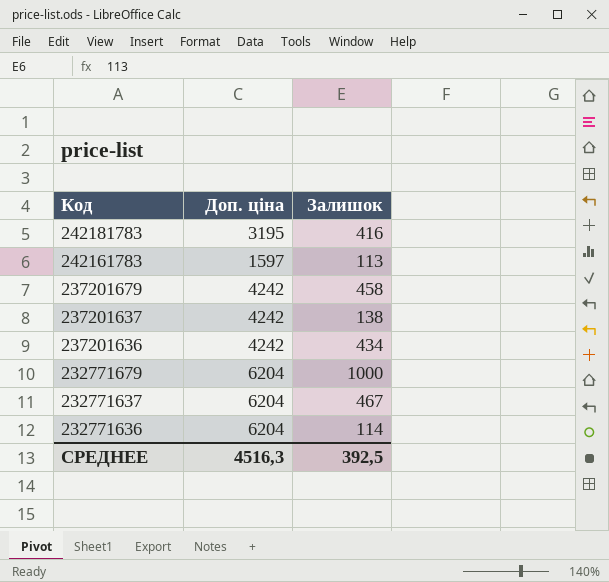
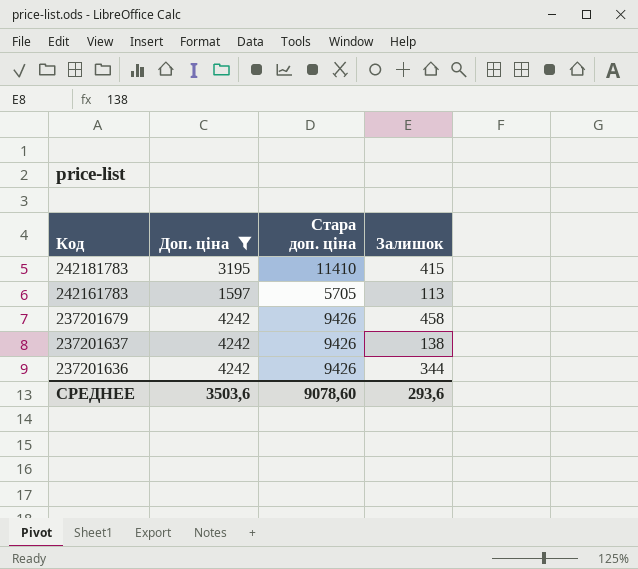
filter: none -> Доп. ціна != 6204
column Стара доп. ціна | position: none -> 3
242181783 | Залишок: 416 -> 415
237201636 | Залишок: 434 -> 344
СРЕДНЕЕ | Доп. ціна: 4516,3 -> 3503,6
СРЕДНЕЕ | Залишок: 392,5 -> 293,6

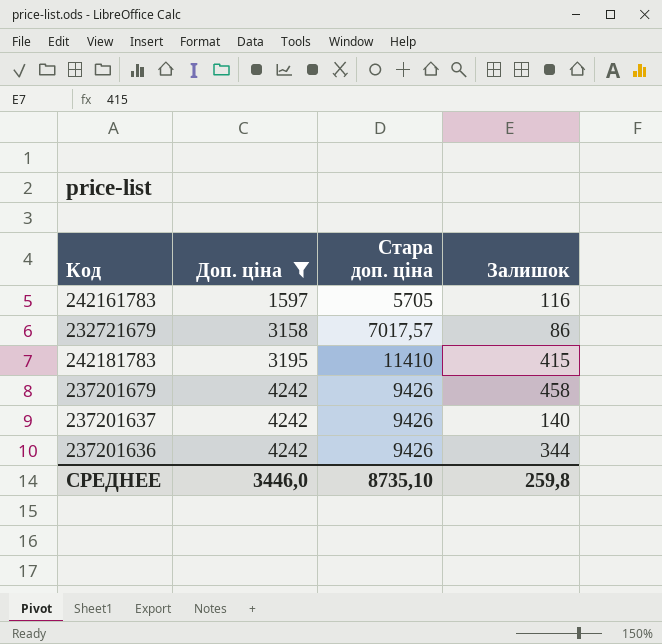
row order: Код descending -> Доп. ціна ascending
242161783 | Залишок: 113 -> 116
row 232721679: none -> 3158 | 7017,57 | 86
237201637 | Залишок: 138 -> 140
СРЕДНЕЕ | Доп. ціна: 3503,6 -> 3446,0
СРЕДНЕЕ | Стара доп. ціна: 9078,60 -> 8735,10
СРЕДНЕЕ | Залишок: 293,6 -> 259,8

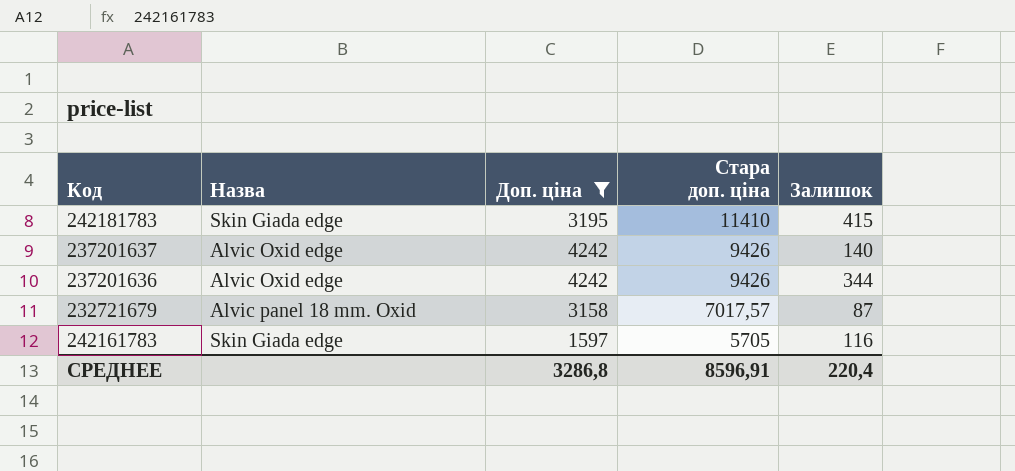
row order: Доп. ціна ascending -> Стара доп. ціна descending
column Назва | position: none -> 2
row 237201679: 4242 | 9426 | 458 -> none
232721679 | Залишок: 86 -> 87
СРЕДНЕЕ | Доп. ціна: 3446,0 -> 3286,8
СРЕДНЕЕ | Стара доп. ціна: 8735,10 -> 8596,91
СРЕДНЕЕ | Залишок: 259,8 -> 220,4

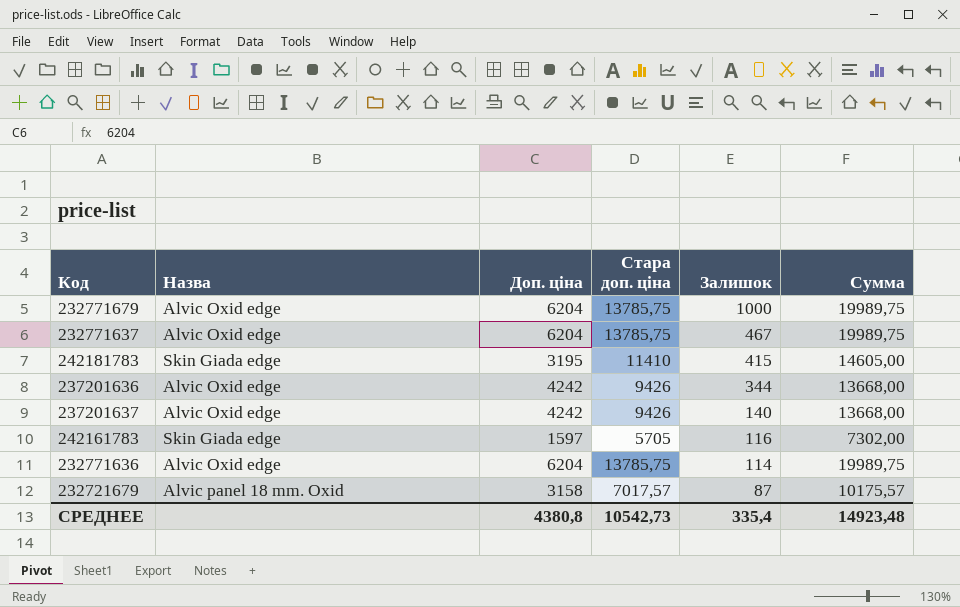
filter: Доп. ціна != 6204 -> none
row order: Стара доп. ціна descending -> Залишок descending
column Сумма | formula: none -> [Доп. ціна] + [Стара доп. ціна]
СРЕДНЕЕ | Доп. ціна: 3286,8 -> 4380,8
СРЕДНЕЕ | Стара доп. ціна: 8596,91 -> 10542,73
СРЕДНЕЕ | Залишок: 220,4 -> 335,4

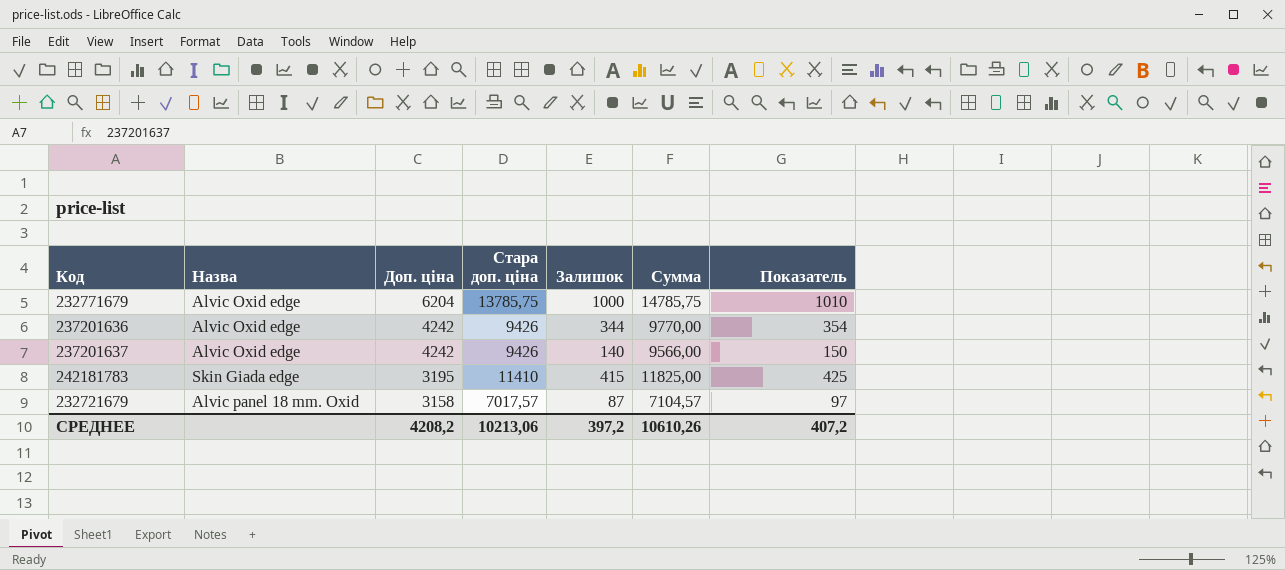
row order: Залишок descending -> Доп. ціна descending
column Сумма | formula: [Доп. ціна] + [Стара доп. ціна] -> [Стара доп. ціна] + [Залишок]
column Показатель | formula: none -> [Залишок] + 10
row 232771637: Alvic Oxid edge | 6204 | 13785,75 | 467 | 19989,75 -> none
row 242161783: Skin Giada edge | 1597 | 5705 | 116 | 7302,00 -> none
row 232771636: Alvic Oxid edge | 6204 | 13785,75 | 114 | 19989,75 -> none
СРЕДНЕЕ | Доп. ціна: 4380,8 -> 4208,2
СРЕДНЕЕ | Стара доп. ціна: 10542,73 -> 10213,06
СРЕДНЕЕ | Залишок: 335,4 -> 397,2
СРЕДНЕЕ | Сумма: 14923,48 -> 10610,26

